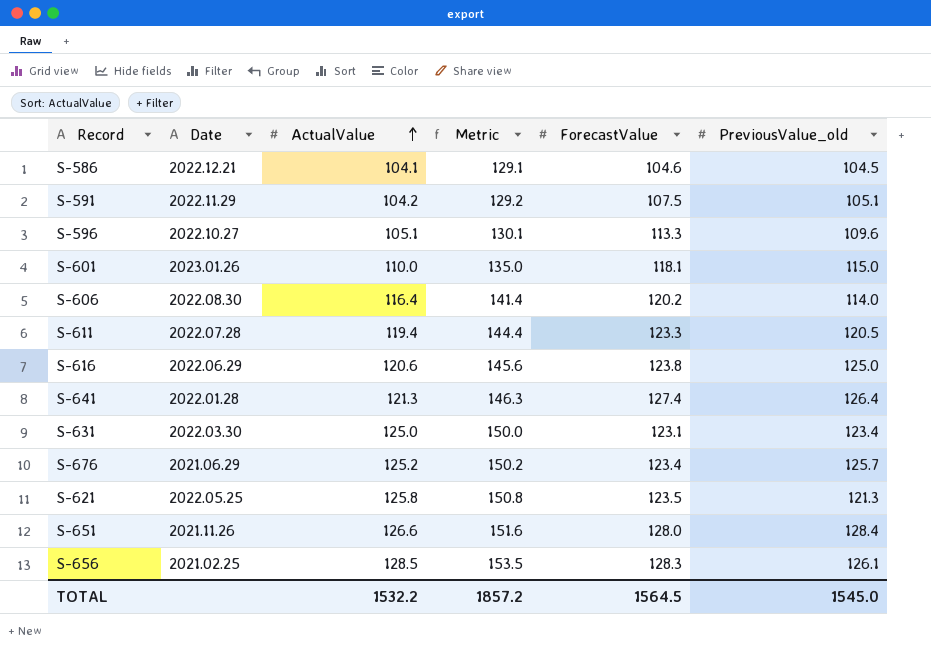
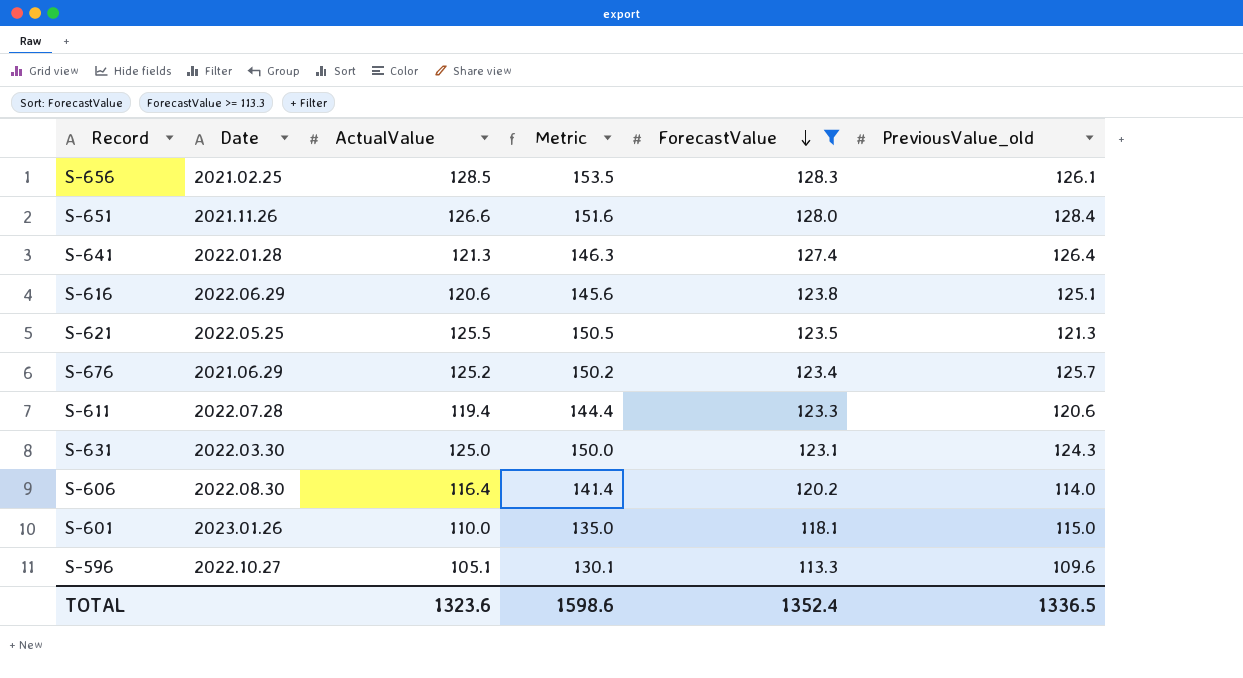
filter: none -> ForecastValue >= 113.3
row order: ActualValue ascending -> ForecastValue descending
S-616 | PreviousValue_old: 125.0 -> 125.1
S-621 | ActualValue: 125.8 -> 125.5
S-621 | Metric: 150.8 -> 150.5
S-611 | PreviousValue_old: 120.5 -> 120.6
S-631 | PreviousValue_old: 123.4 -> 124.3
TOTAL | ActualValue: 1532.2 -> 1323.6
TOTAL | Metric: 1857.2 -> 1598.6
TOTAL | ForecastValue: 1564.5 -> 1352.4
TOTAL | PreviousValue_old: 1545.0 -> 1336.5

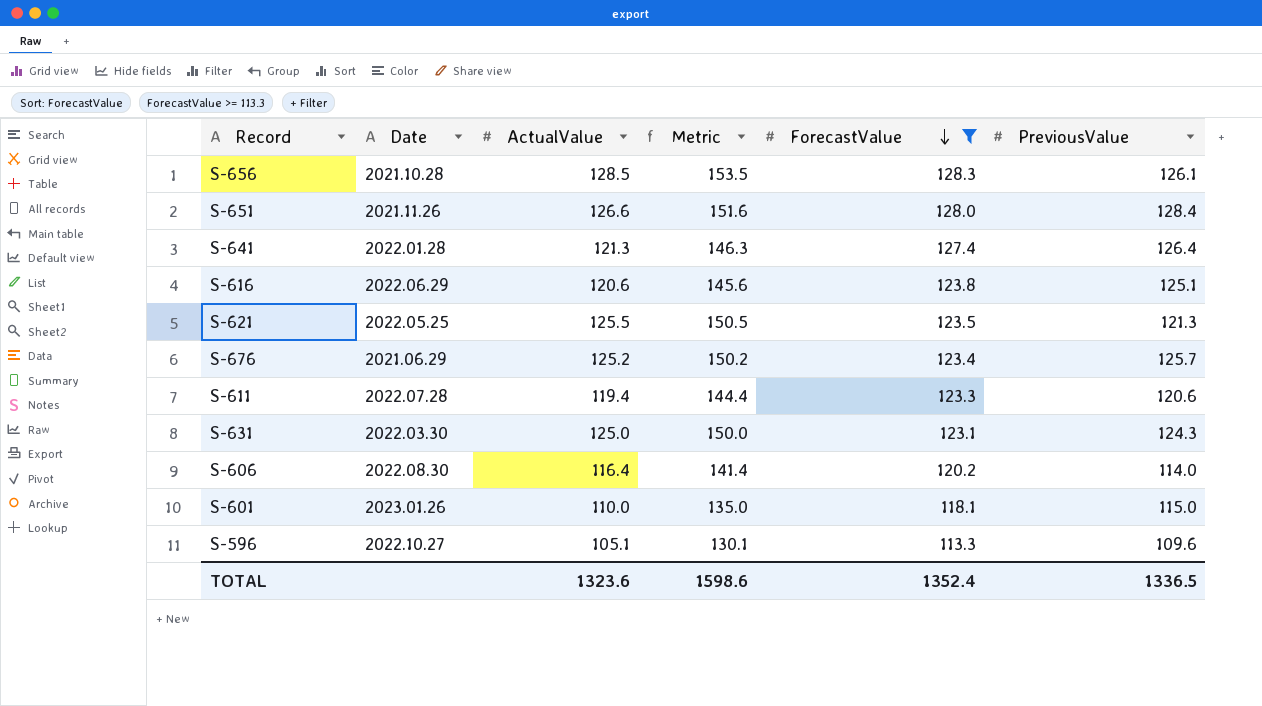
column name: PreviousValue_old -> PreviousValue
S-656 | Date: 2021.02.25 -> 2021.10.28

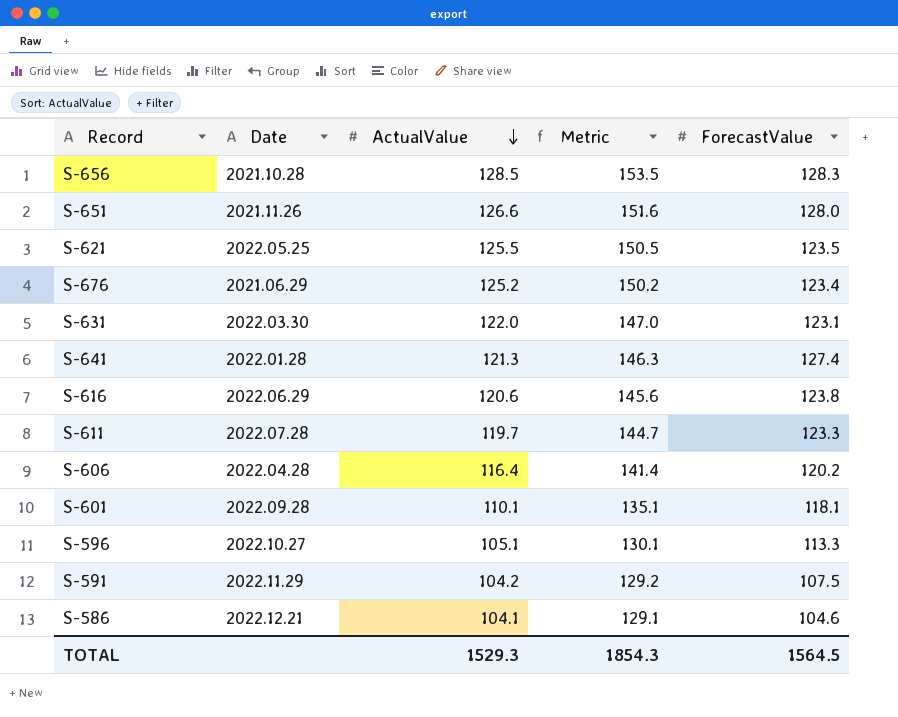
filter: ForecastValue >= 113.3 -> none
row order: ForecastValue descending -> ActualValue descending
column PreviousValue | position: 6 -> none
S-631 | ActualValue: 125.0 -> 122.0
S-631 | Metric: 150.0 -> 147.0
S-611 | ActualValue: 119.4 -> 119.7
S-611 | Metric: 144.4 -> 144.7
S-606 | Date: 2022.08.30 -> 2022.04.28
S-601 | Date: 2023.01.26 -> 2022.09.28
S-601 | ActualValue: 110.0 -> 110.1
S-601 | Metric: 135.0 -> 135.1
TOTAL | ActualValue: 1323.6 -> 1529.3
TOTAL | Metric: 1598.6 -> 1854.3
TOTAL | ForecastValue: 1352.4 -> 1564.5

